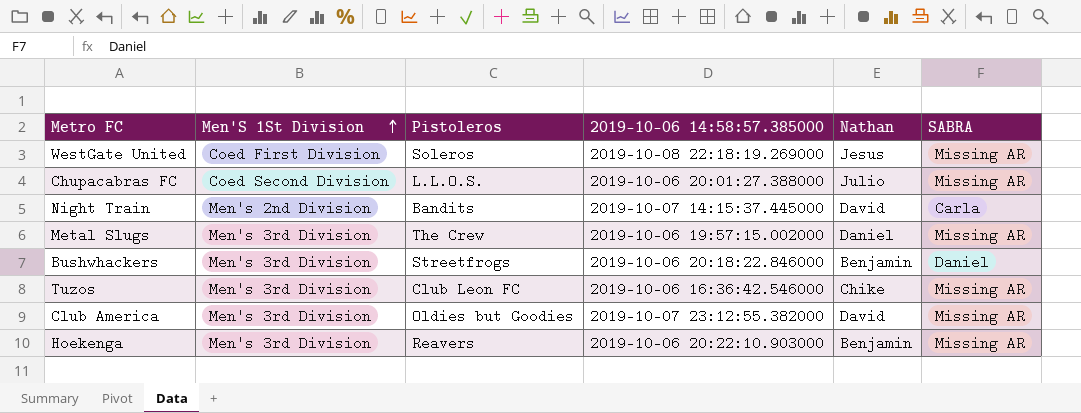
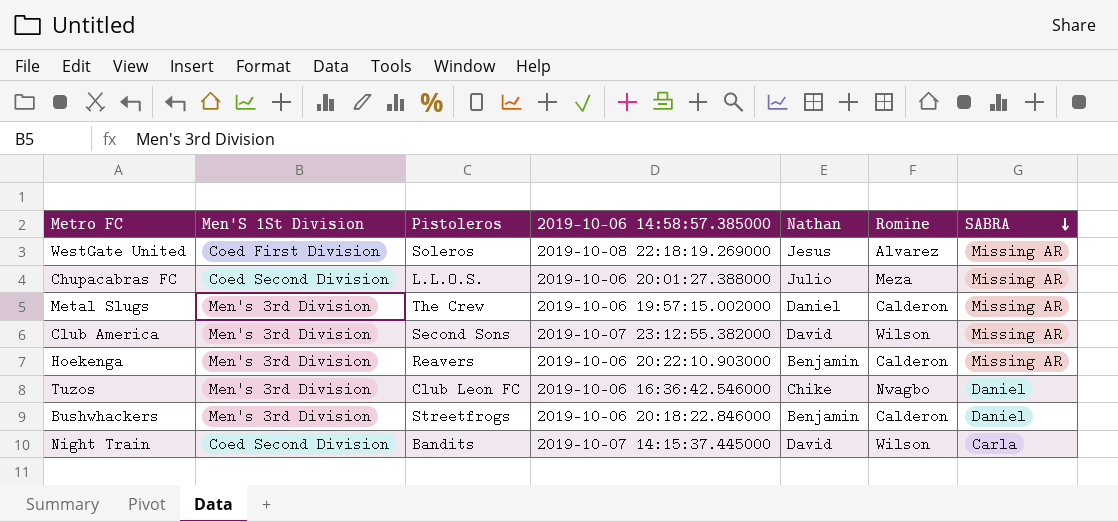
row order: Men'S 1St Division ascending -> SABRA descending
column Romine | position: none -> 6
Club America | Pistoleros: Oldies but Goodies -> Second Sons
Tuzos | SABRA: Missing AR -> Daniel
Night Train | Men'S 1St Division: Men's 2nd Division -> Coed Second Division

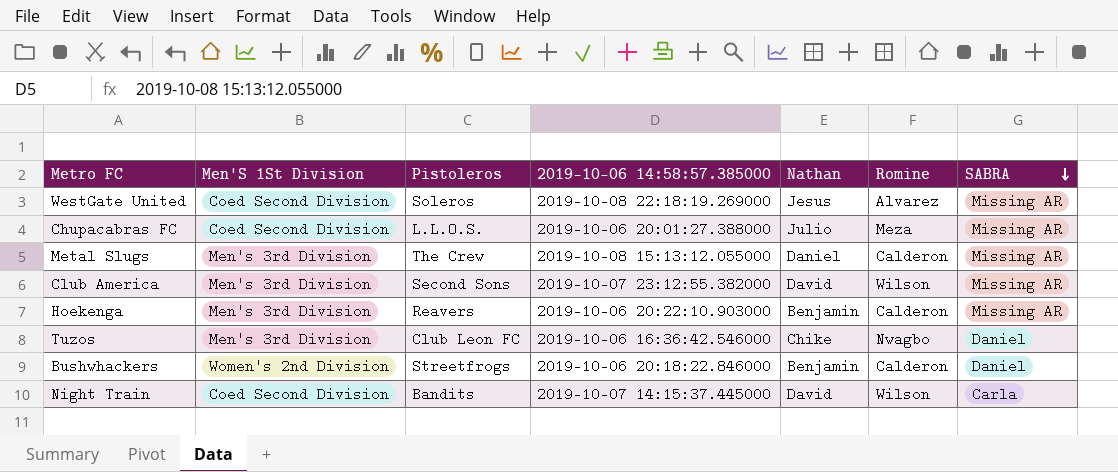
WestGate United | Men'S 1St Division: Coed First Division -> Coed Second Division
Metal Slugs | 2019-10-06 14:58:57.385000: 2019-10-06 19:57:15.002000 -> 2019-10-08 15:13:12.055000
Bushwhackers | Men'S 1St Division: Men's 3rd Division -> Women's 2nd Division

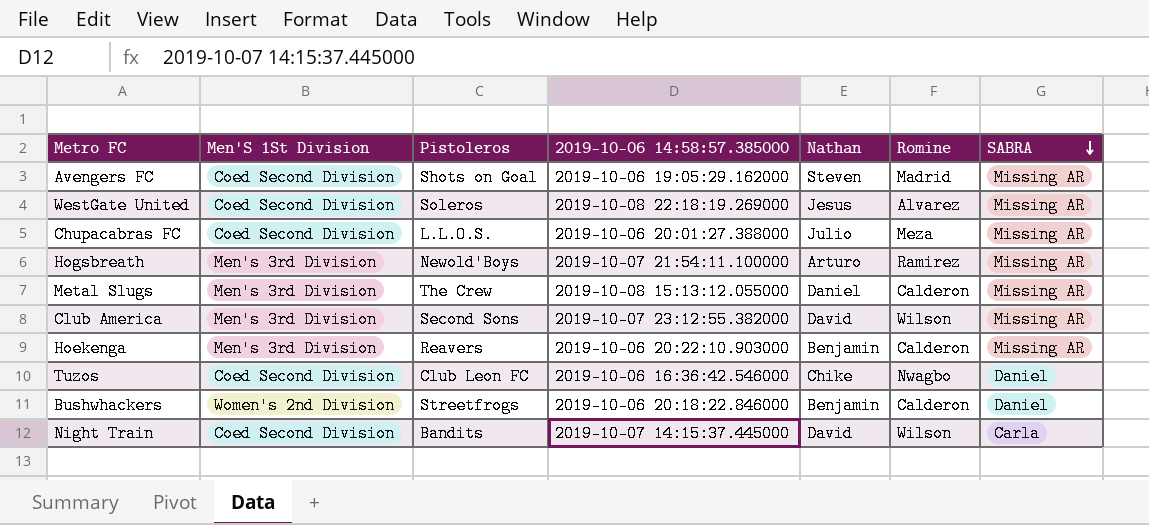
row Avengers FC: none -> Coed Second Division | Shots on Goal | 2019-10-06 19:05:29.162000 | Steven | Madrid | Missing AR
row Hogsbreath: none -> Men's 3rd Division | Newold'Boys | 2019-10-07 21:54:11.100000 | Arturo | Ramirez | Missing AR
Tuzos | Men'S 1St Division: Men's 3rd Division -> Coed Second Division

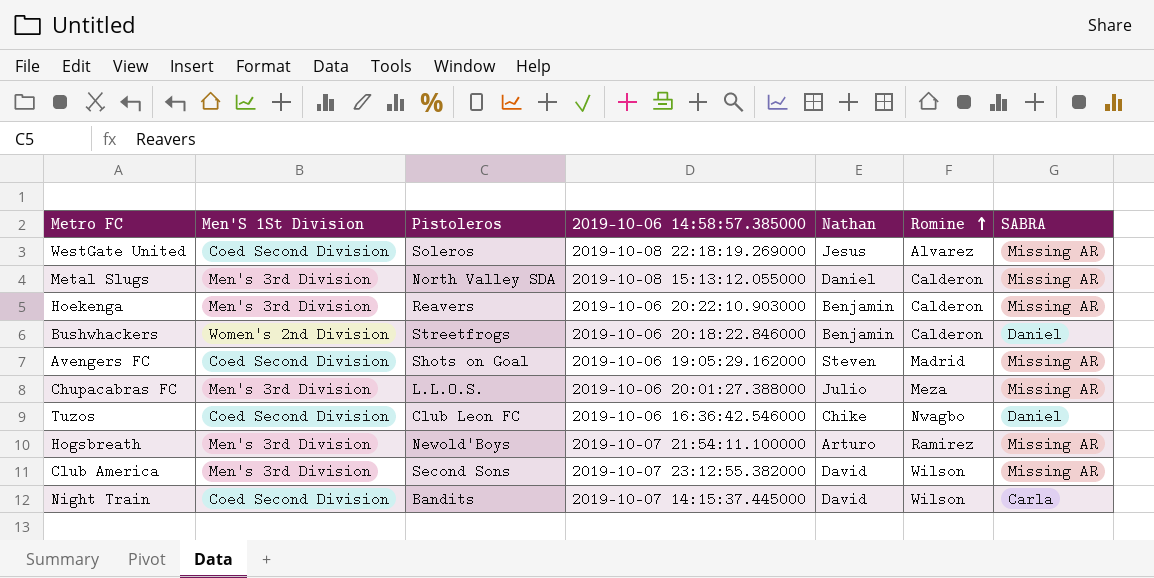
row order: SABRA descending -> Romine ascending
Metal Slugs | Pistoleros: The Crew -> North Valley SDA
Chupacabras FC | Men'S 1St Division: Coed Second Division -> Men's 3rd Division

